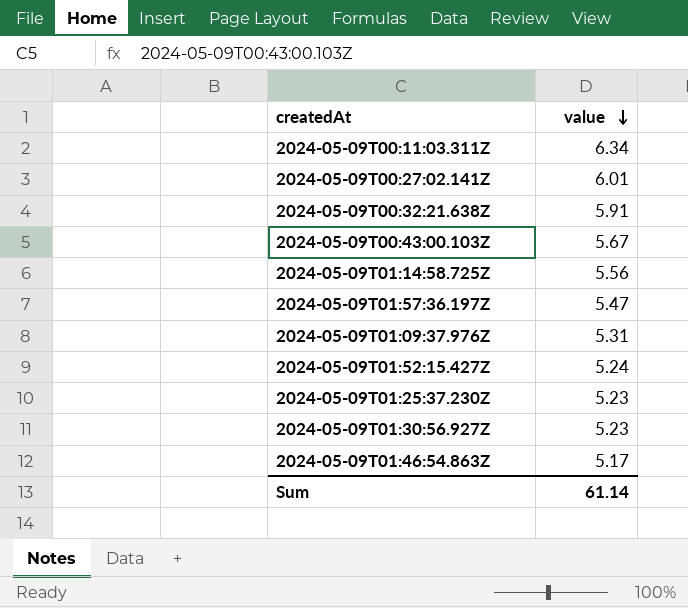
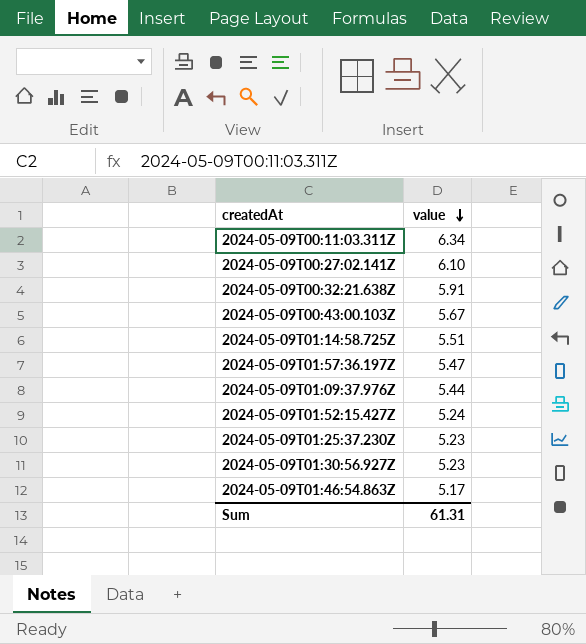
2024-05-09T00:27:02.141Z | value: 6.01 -> 6.10
2024-05-09T01:14:58.725Z | value: 5.56 -> 5.51
2024-05-09T01:09:37.976Z | value: 5.31 -> 5.44
Sum | value: 61.14 -> 61.31

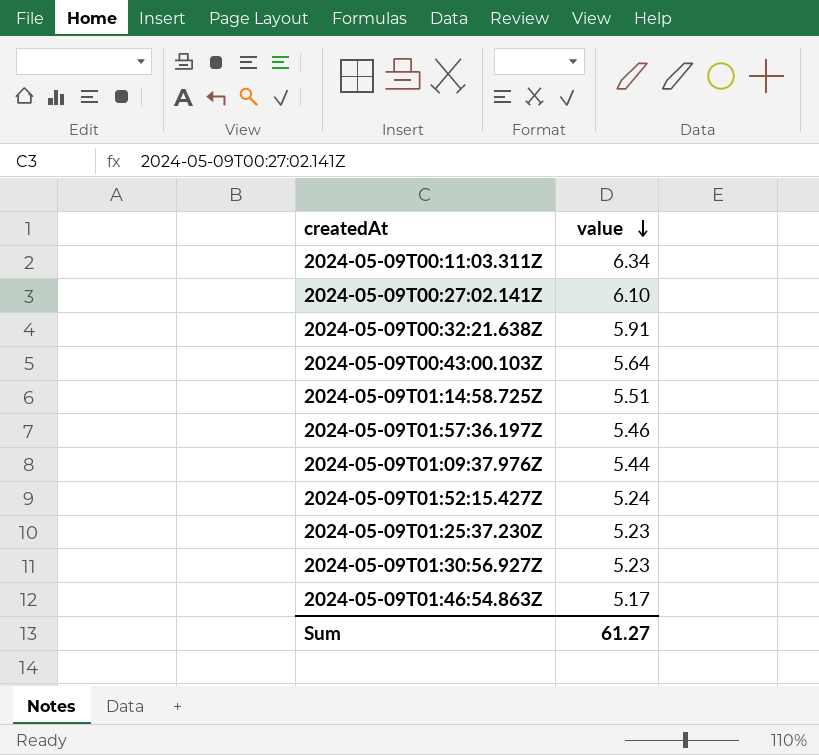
2024-05-09T00:43:00.103Z | value: 5.67 -> 5.64
2024-05-09T01:57:36.197Z | value: 5.47 -> 5.46
Sum | value: 61.31 -> 61.27

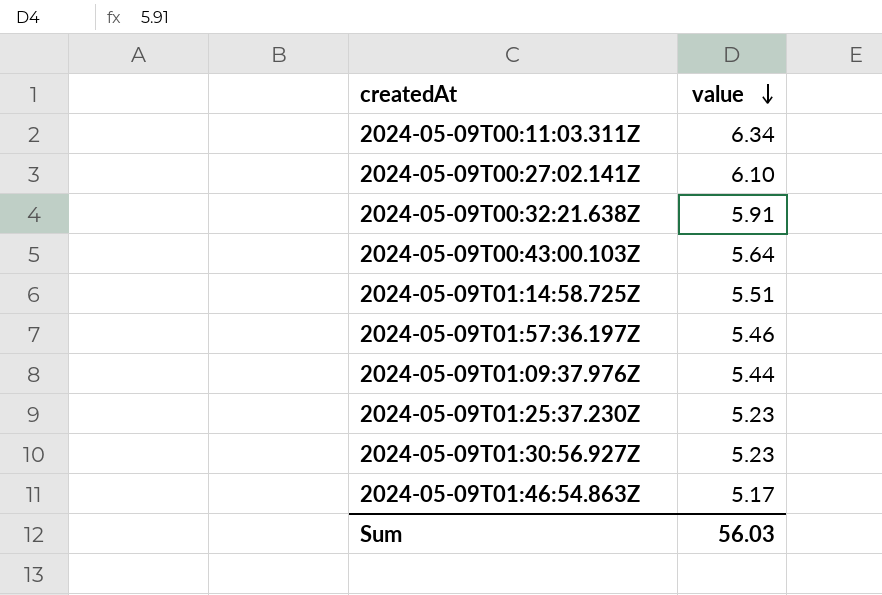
row 2024-05-09T01:52:15.427Z: 5.24 -> none
Sum | value: 61.27 -> 56.03

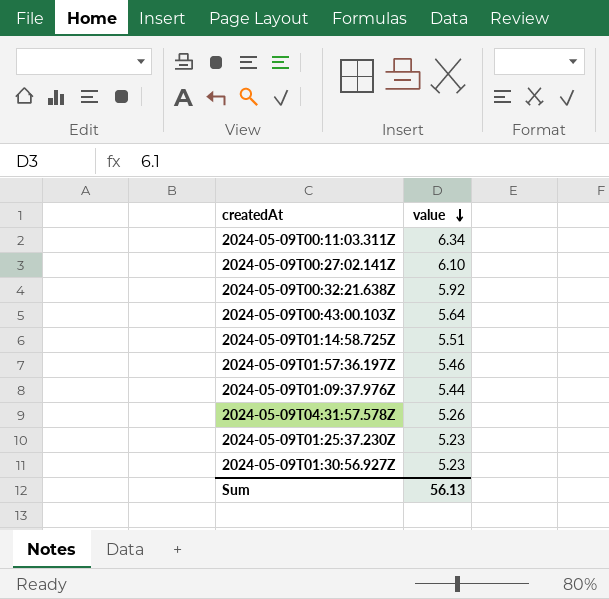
row 2024-05-09T01:46:54.863Z: 5.17 -> none
2024-05-09T00:32:21.638Z | value: 5.91 -> 5.92
row 2024-05-09T04:31:57.578Z: none -> 5.26
Sum | value: 56.03 -> 56.13

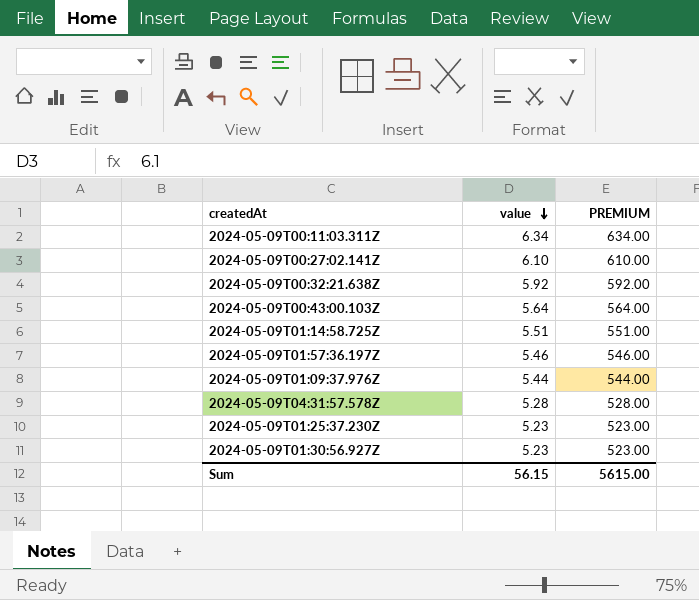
column PREMIUM | formula: none -> [value] * 100
2024-05-09T04:31:57.578Z | value: 5.26 -> 5.28
Sum | value: 56.13 -> 56.15

